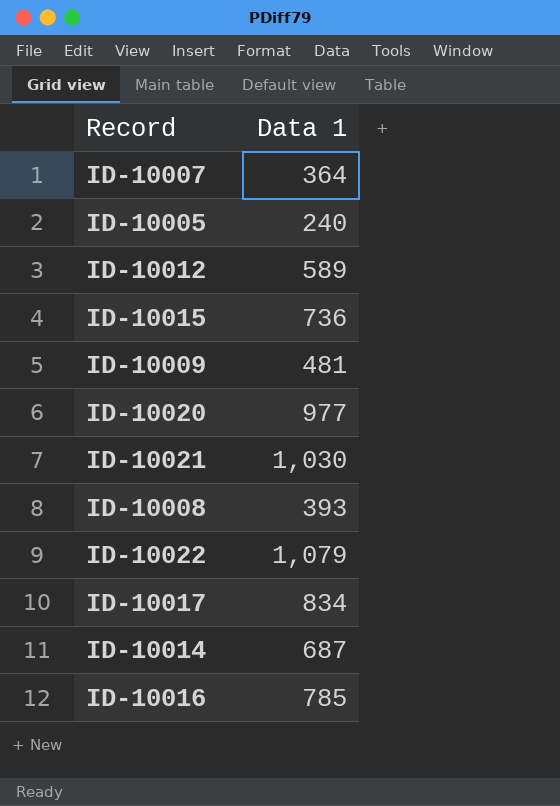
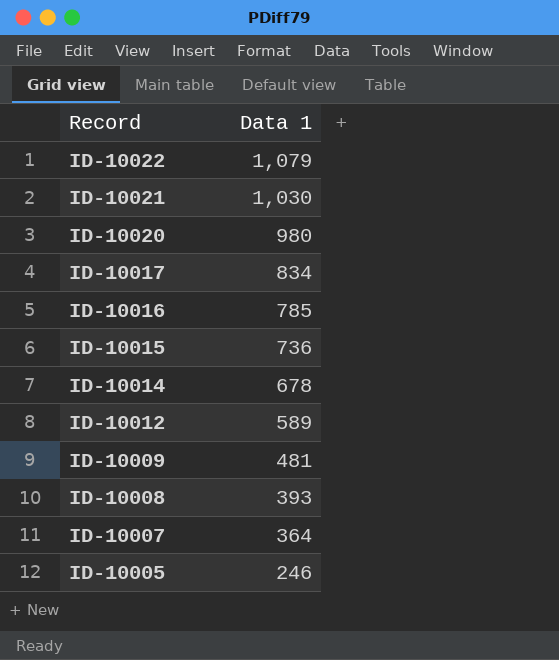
row order: none -> Record descending
ID-10020 | Data 1: 977 -> 980
ID-10014 | Data 1: 687 -> 678
ID-10005 | Data 1: 240 -> 246

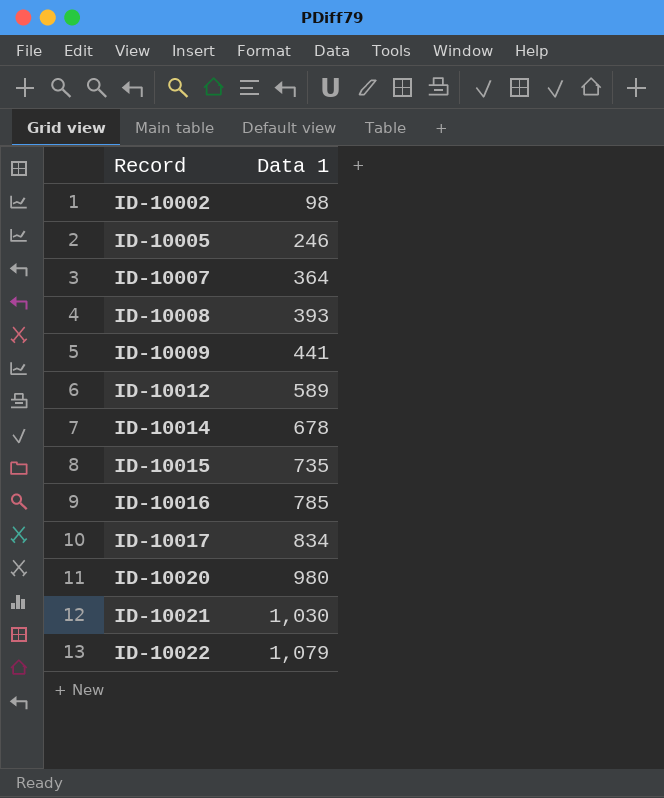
row order: Record descending -> Record ascending
row ID-10002: none -> 98
ID-10009 | Data 1: 481 -> 441
ID-10015 | Data 1: 736 -> 735

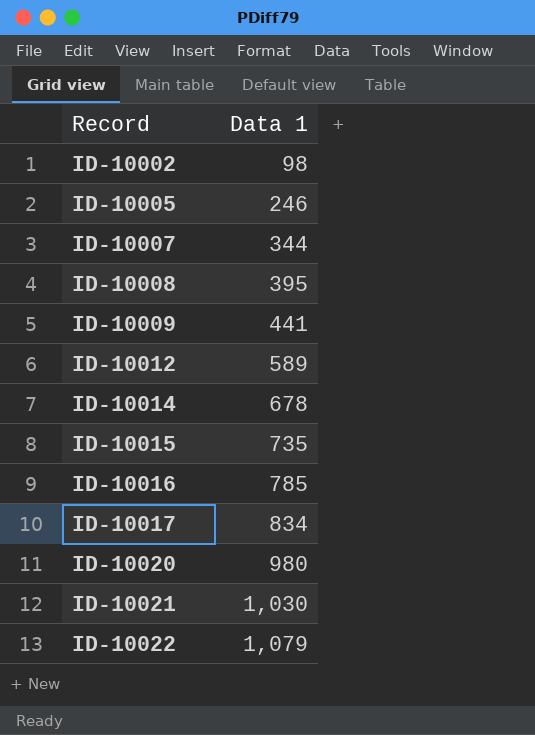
ID-10007 | Data 1: 364 -> 344
ID-10008 | Data 1: 393 -> 395

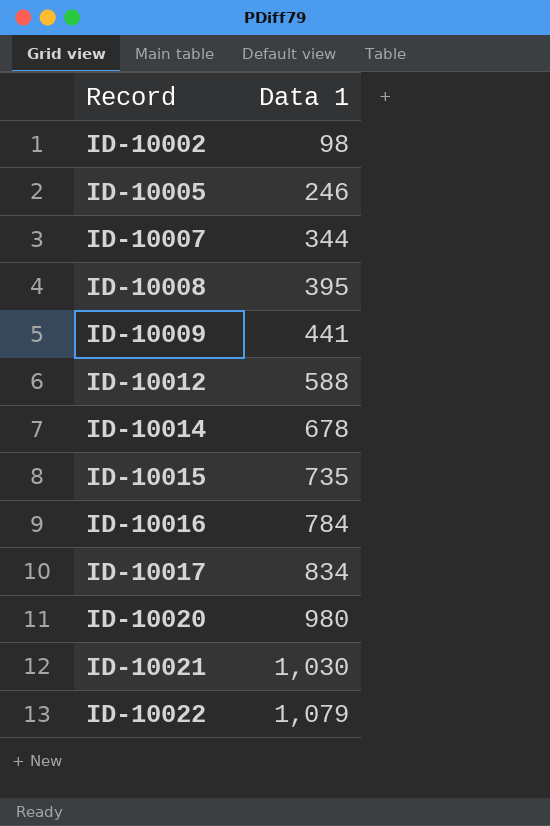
ID-10012 | Data 1: 589 -> 588
ID-10016 | Data 1: 785 -> 784

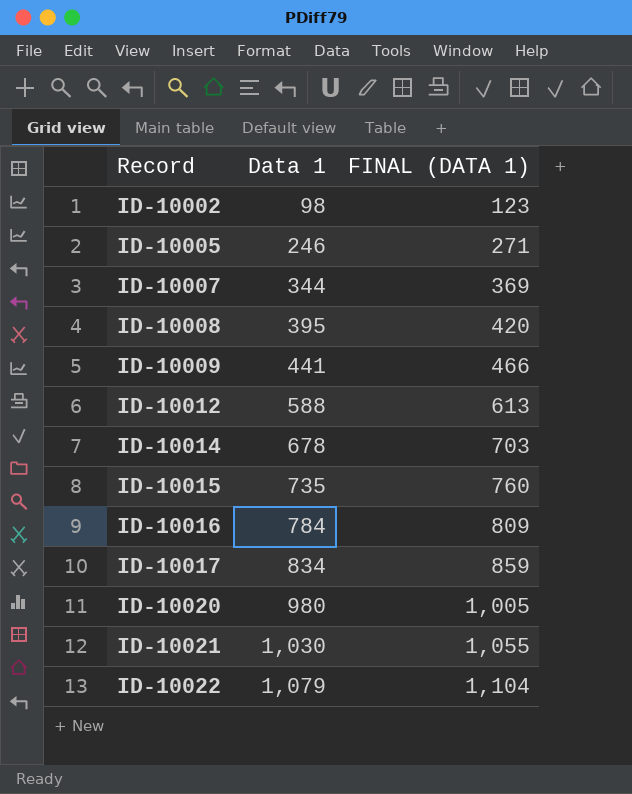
column FINAL (DATA 1) | formula: none -> [Data 1] + 25

